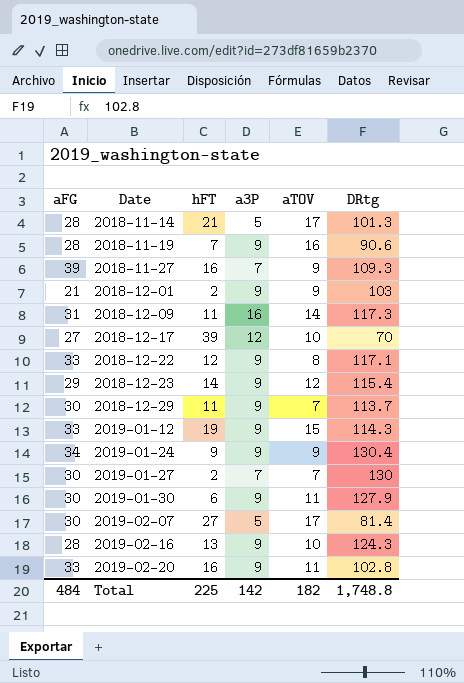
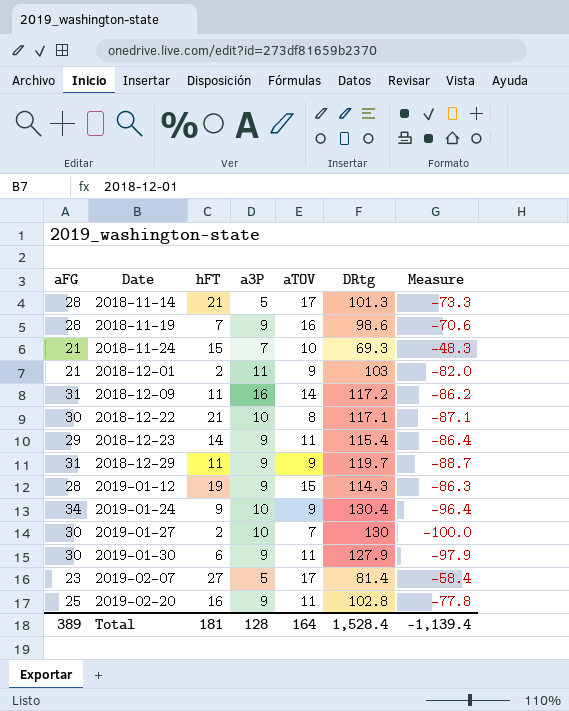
column Measure | formula: none -> [aFG] - [DRtg]
row 2018-11-27: 39 | 16 | 7 | 9 | 109.3 -> none
row 2018-12-17: 27 | 39 | 12 | 10 | 70 -> none
row 2019-02-16: 28 | 13 | 9 | 10 | 124.3 -> none
2018-11-19 | DRtg: 90.6 -> 98.6
row 2018-11-24: none -> 21 | 15 | 7 | 10 | 69.3 | -48.3
2018-12-01 | a3P: 9 -> 11
2018-12-09 | DRtg: 117.3 -> 117.2
2018-12-22 | aFG: 33 -> 30
2018-12-22 | hFT: 12 -> 21
2018-12-22 | a3P: 9 -> 10
2018-12-23 | aTOV: 12 -> 11
2018-12-29 | aFG: 30 -> 31
2018-12-29 | aTOV: 7 -> 9
2018-12-29 | DRtg: 113.7 -> 119.7
2019-01-12 | aFG: 33 -> 28
2019-01-24 | a3P: 9 -> 10
2019-01-27 | a3P: 7 -> 10
2019-02-07 | aFG: 30 -> 23
2019-02-20 | aFG: 33 -> 25
Total | aFG: 484 -> 389
Total | hFT: 225 -> 181
Total | a3P: 142 -> 128
Total | aTOV: 182 -> 164
Total | DRtg: 1,748.8 -> 1,528.4

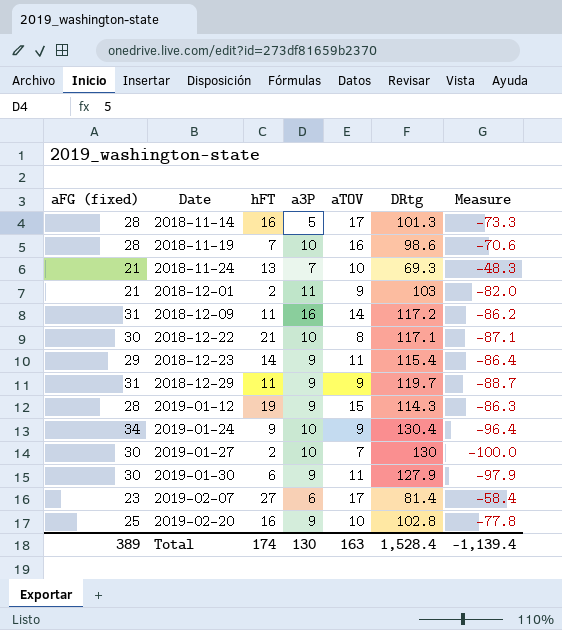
column name: aFG -> aFG (fixed)
2018-11-14 | hFT: 21 -> 16
2018-11-19 | a3P: 9 -> 10
2018-11-24 | hFT: 15 -> 13
2019-02-07 | a3P: 5 -> 6
2019-02-20 | aTOV: 11 -> 10
Total | hFT: 181 -> 174
Total | a3P: 128 -> 130
Total | aTOV: 164 -> 163

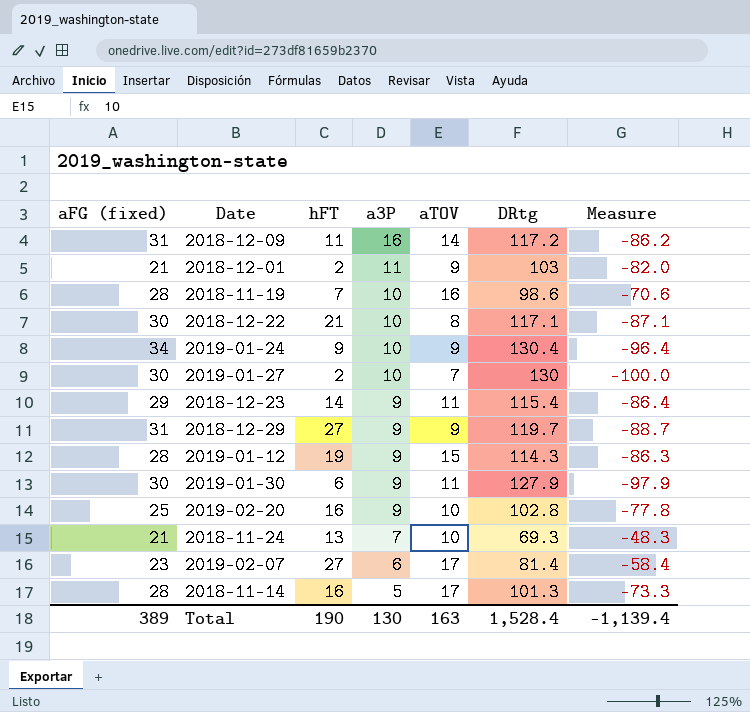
row order: Date ascending -> a3P descending
2018-12-29 | hFT: 11 -> 27
Total | hFT: 174 -> 190

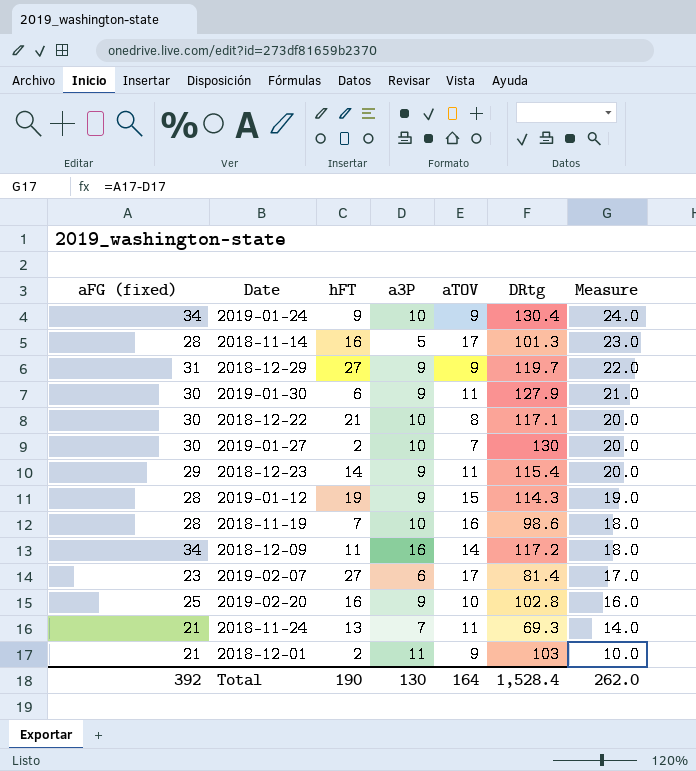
row order: a3P descending -> Measure descending
column Measure | formula: [aFG (fixed)] - [DRtg] -> [aFG (fixed)] - [a3P]
2018-12-09 | aFG (fixed): 31 -> 34
2018-11-24 | aTOV: 10 -> 11
Total | aFG (fixed): 389 -> 392
Total | aTOV: 163 -> 164
Total | Measure: -1,139.4 -> 262.0

